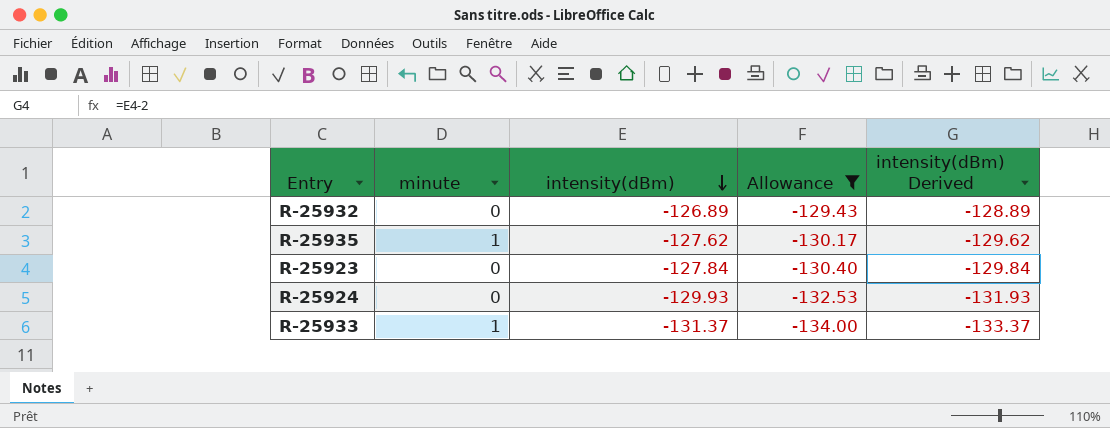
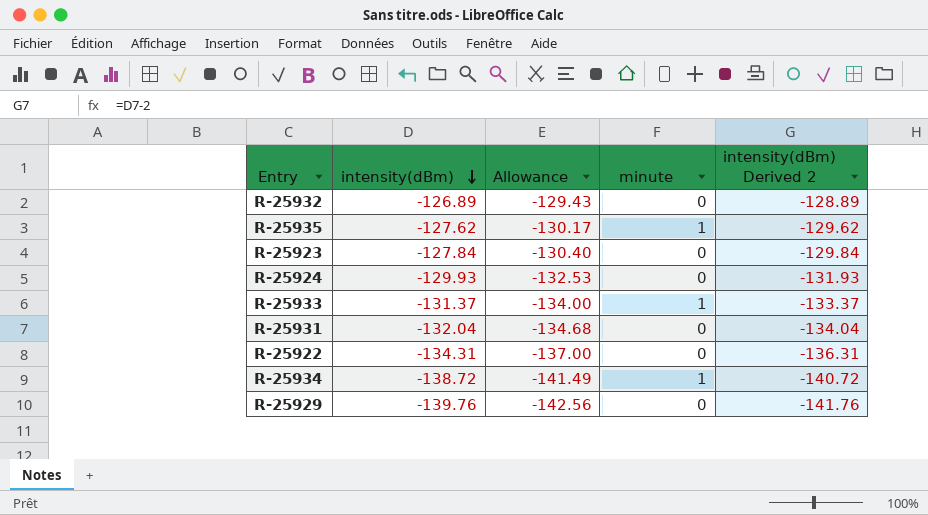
filter: Allowance >= -134.00 -> none
column minute | position: 2 -> 4
column name: intensity(dBm) Derived -> intensity(dBm) Derived 2

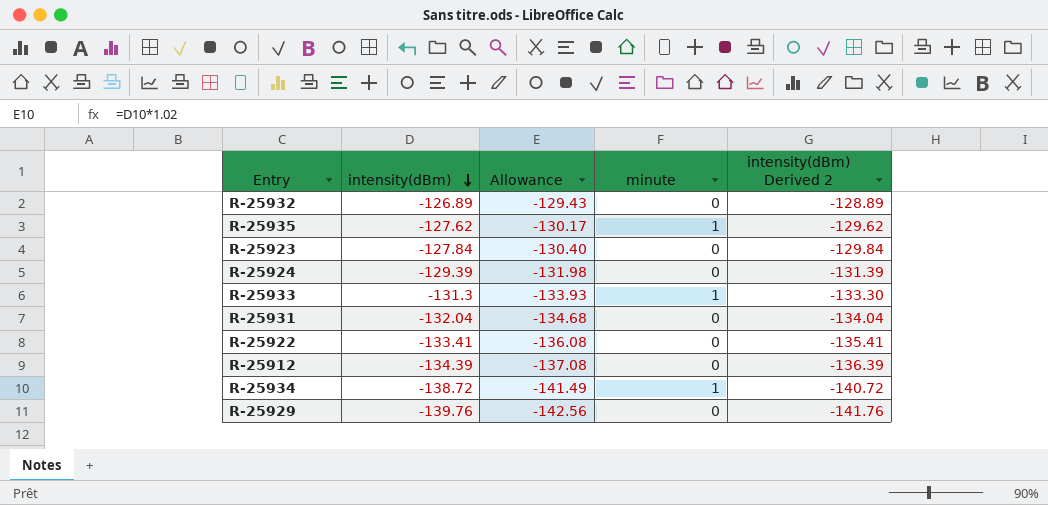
R-25924 | intensity(dBm): -129.93 -> -129.39
R-25924 | Allowance: -132.53 -> -131.98
R-25924 | intensity(dBm) Derived 2: -131.93 -> -131.39
R-25933 | intensity(dBm): -131.37 -> -131.3
R-25933 | Allowance: -134.00 -> -133.93
R-25933 | intensity(dBm) Derived 2: -133.37 -> -133.30
R-25922 | intensity(dBm): -134.31 -> -133.41
R-25922 | Allowance: -137.00 -> -136.08
R-25922 | intensity(dBm) Derived 2: -136.31 -> -135.41
row R-25912: none -> -134.39 | -137.08 | 0 | -136.39

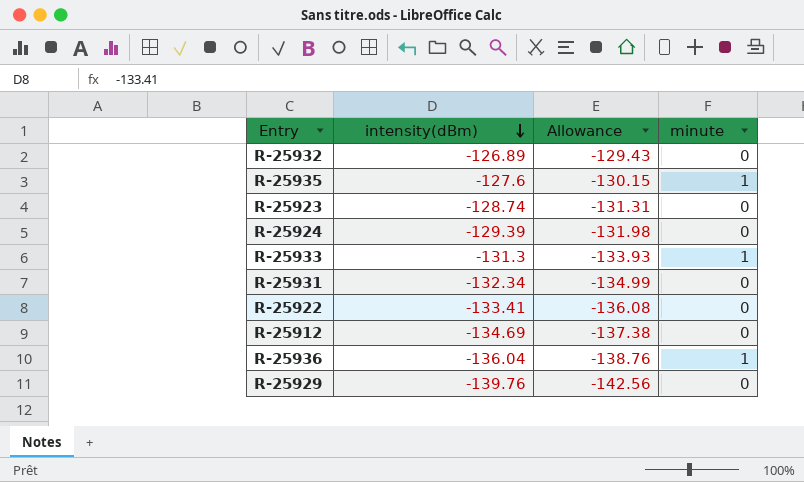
column intensity(dBm) Derived 2 | formula: [intensity(dBm)] - 2 -> none
row R-25934: -138.72 | -141.49 | 1 | -140.72 -> none
R-25935 | intensity(dBm): -127.62 -> -127.6
R-25935 | Allowance: -130.17 -> -130.15
R-25923 | intensity(dBm): -127.84 -> -128.74
R-25923 | Allowance: -130.40 -> -131.31
R-25931 | intensity(dBm): -132.04 -> -132.34
R-25931 | Allowance: -134.68 -> -134.99
R-25912 | intensity(dBm): -134.39 -> -134.69
R-25912 | Allowance: -137.08 -> -137.38
row R-25936: none -> -136.04 | -138.76 | 1

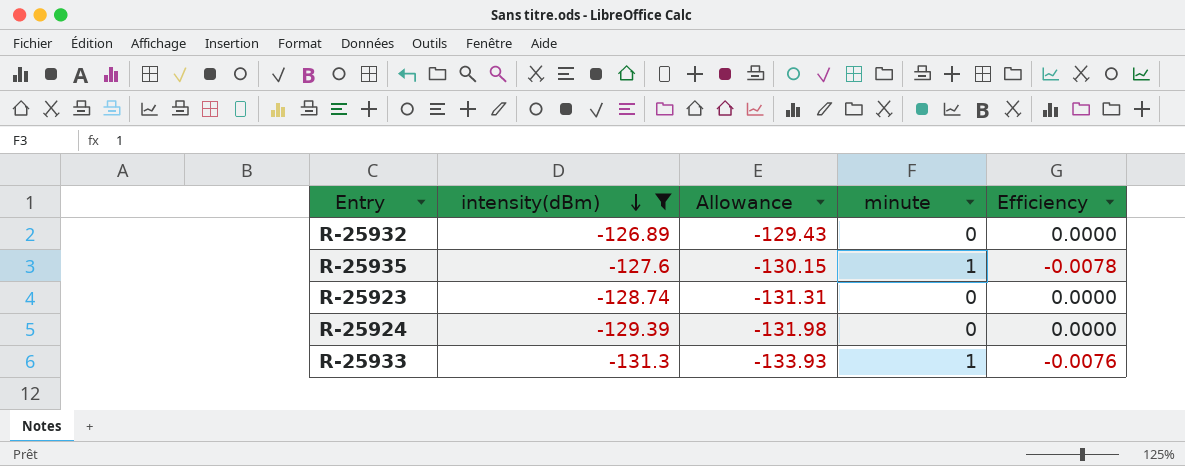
filter: none -> intensity(dBm) >= -131.3
column Efficiency | formula: none -> [minute] / [intensity(dBm)]

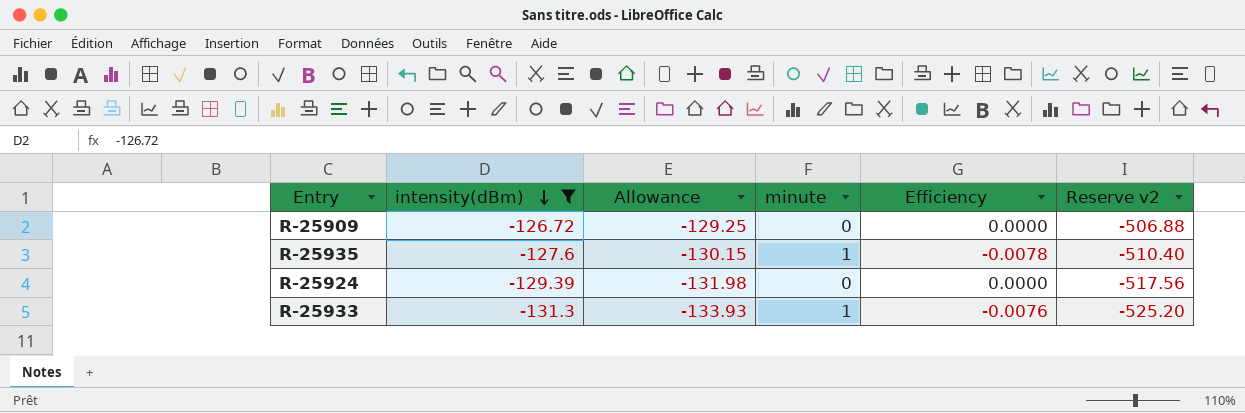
column Reserve v2 | formula: none -> [intensity(dBm)] * 4
row R-25932: -126.89 | -129.43 | 0 | 0.0000 -> none
row R-25923: -128.74 | -131.31 | 0 | 0.0000 -> none
row R-25909: none -> -126.72 | -129.25 | 0 | 0.0000 | -506.88

